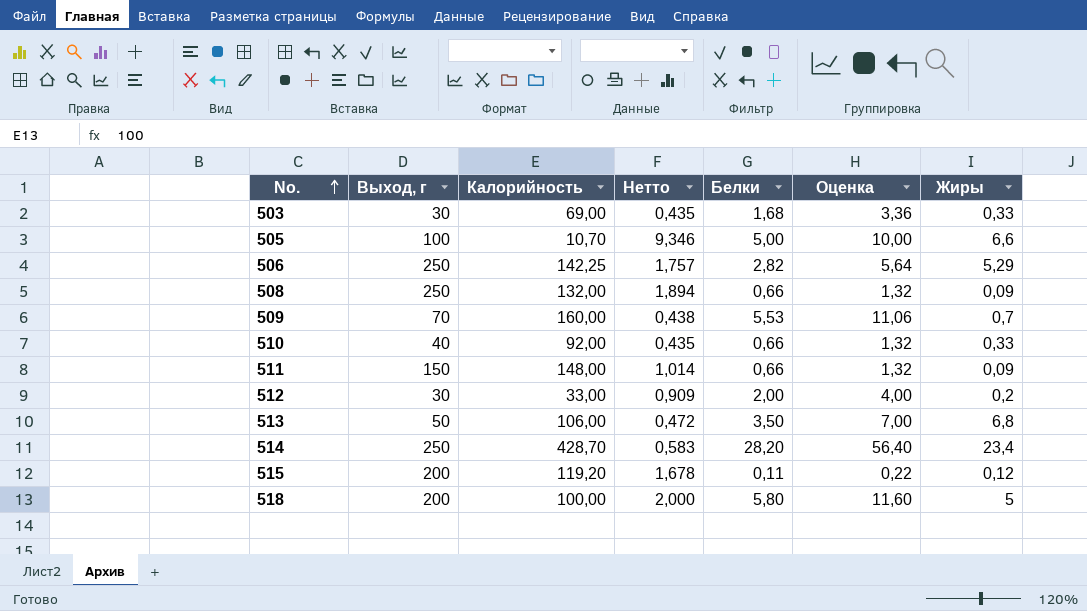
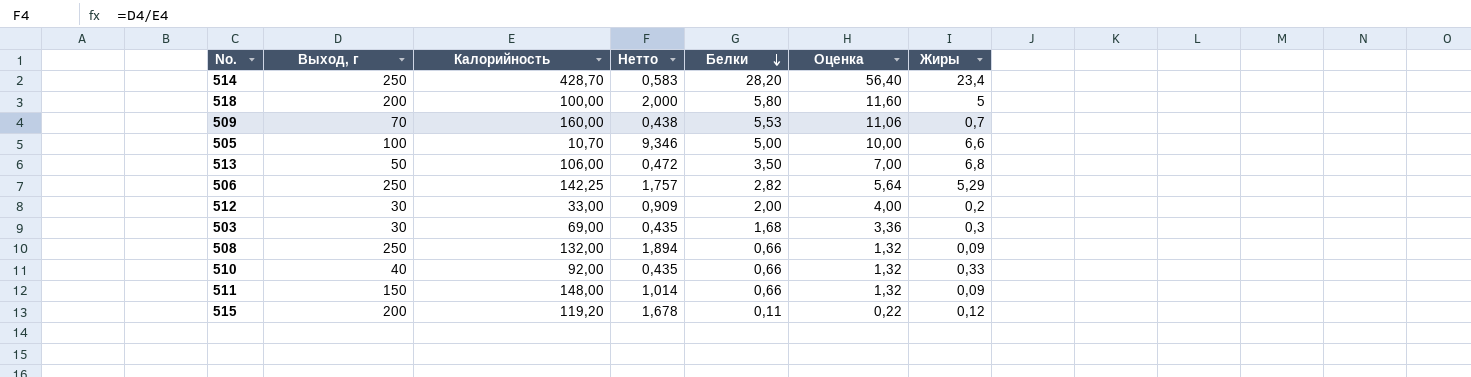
row order: No. ascending -> Белки descending
503 | Жиры: 0,33 -> 0,3

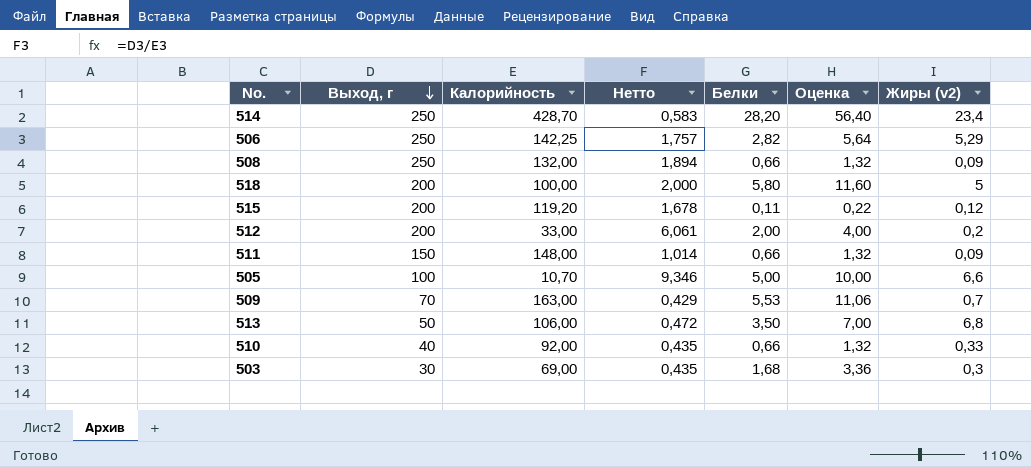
row order: Белки descending -> Выход, г descending
column name: Жиры -> Жиры (v2)
512 | Выход, г: 30 -> 200
512 | Нетто: 0,909 -> 6,061
509 | Калорийность: 160,00 -> 163,00
509 | Нетто: 0,438 -> 0,429

